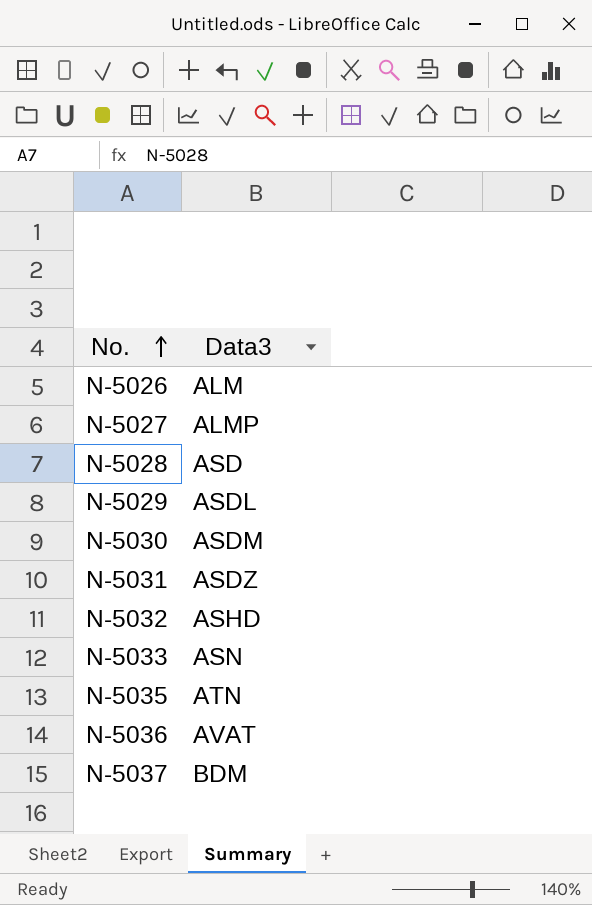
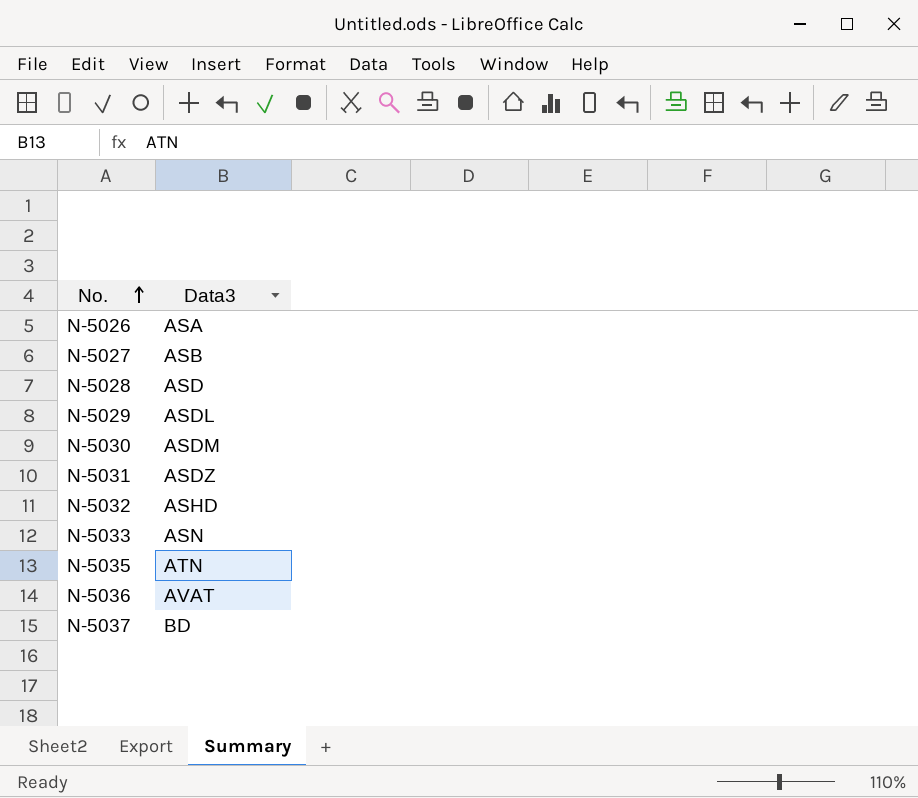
N-5026 | Data3: ALM -> ASA
N-5027 | Data3: ALMP -> ASB
N-5037 | Data3: BDM -> BD

